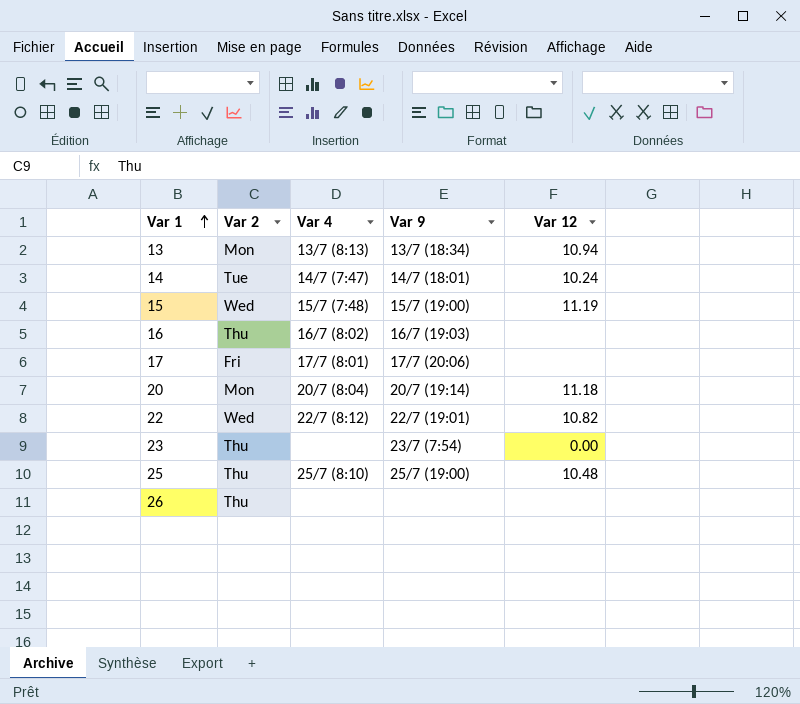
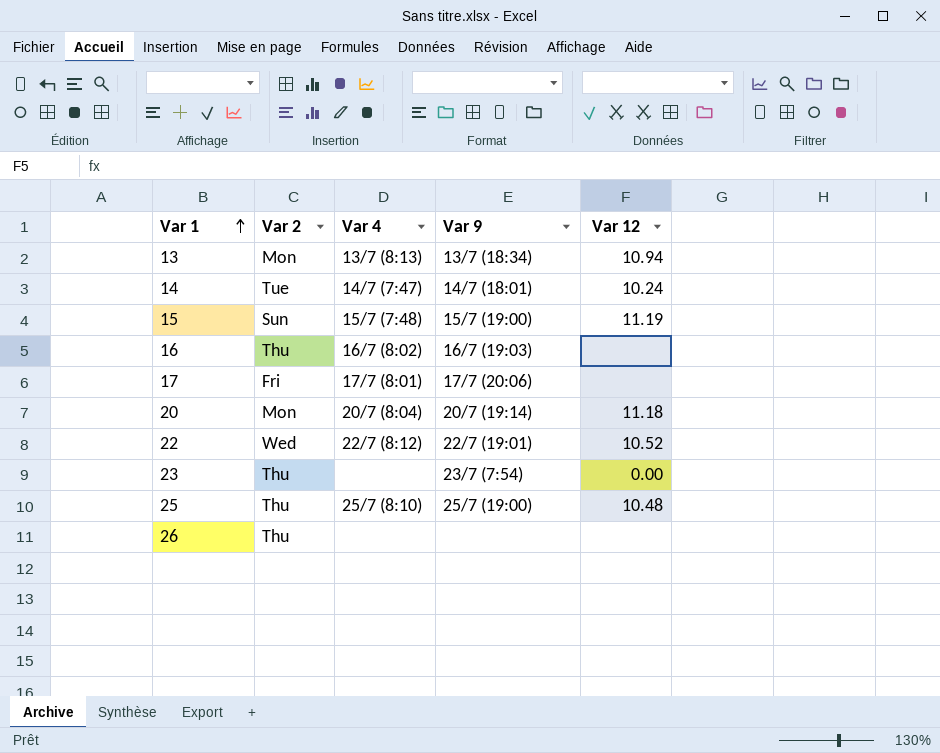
15 | Var 2: Wed -> Sun
22 | Var 12: 10.82 -> 10.52

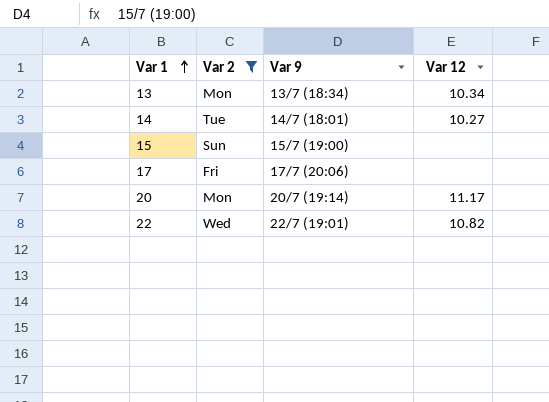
filter: none -> Var 2 != Thu
column Var 4 | position: 3 -> none
13 | Var 12: 10.94 -> 10.34
14 | Var 12: 10.24 -> 10.27
15 | Var 12: 11.19 -> none
20 | Var 12: 11.18 -> 11.17
22 | Var 12: 10.52 -> 10.82

